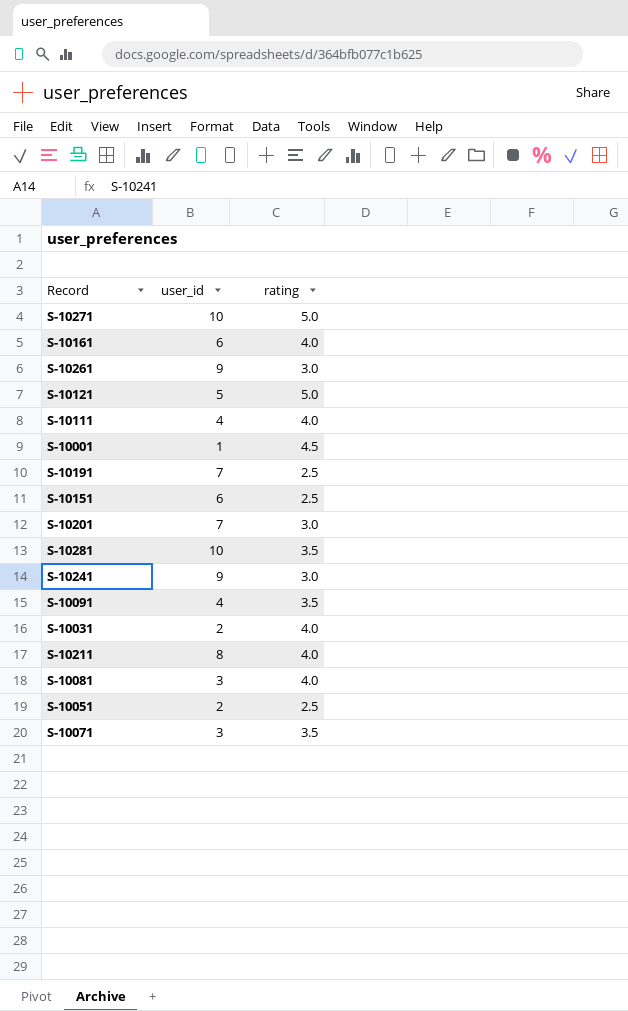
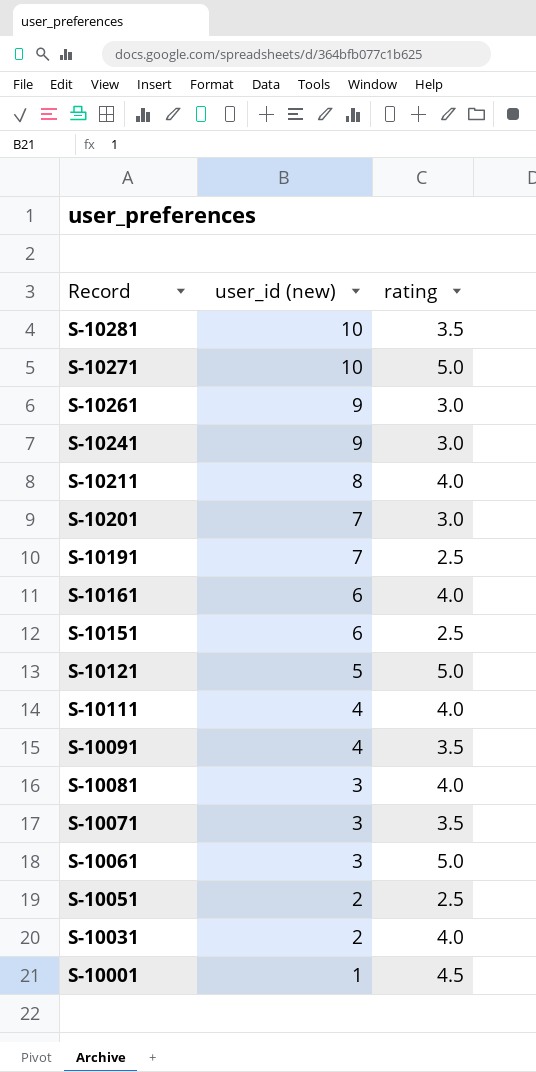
row order: none -> Record descending
column name: user_id -> user_id (new)
row S-10061: none -> 3 | 5.0

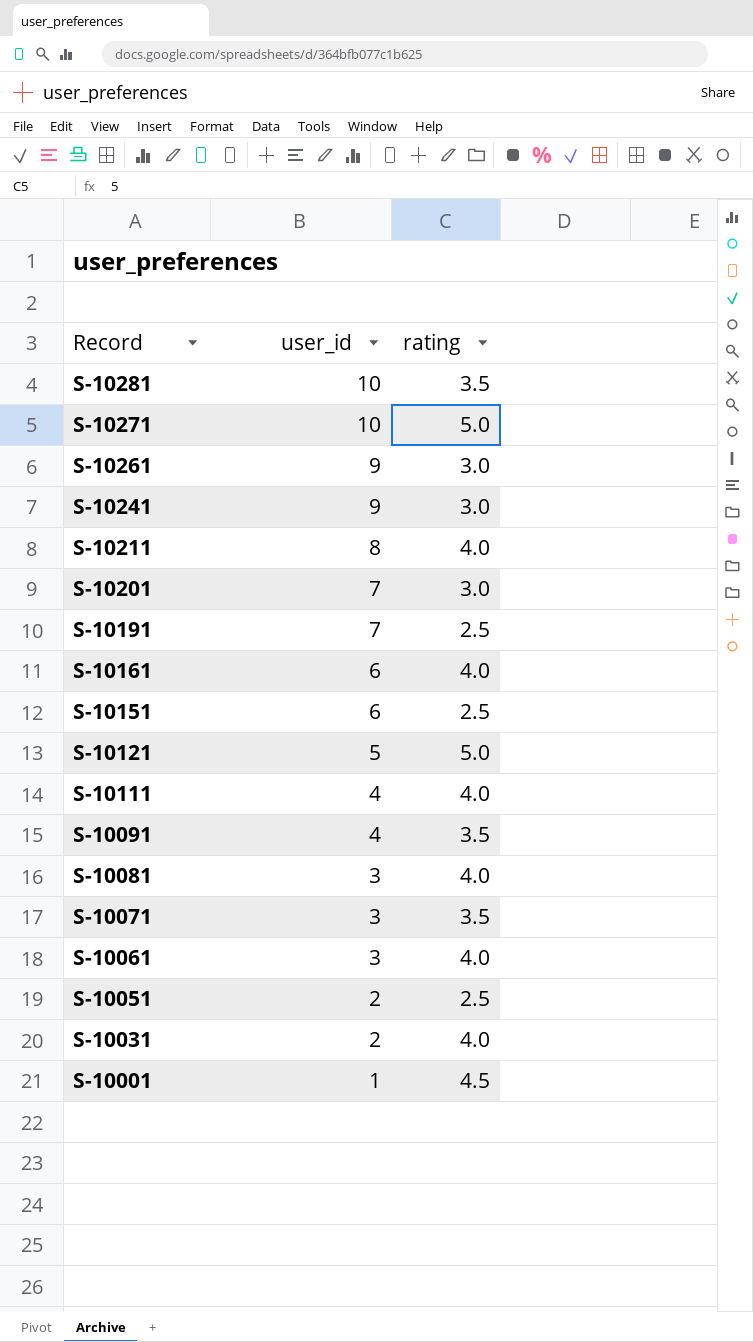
column name: user_id (new) -> user_id
S-10061 | rating: 5.0 -> 4.0

